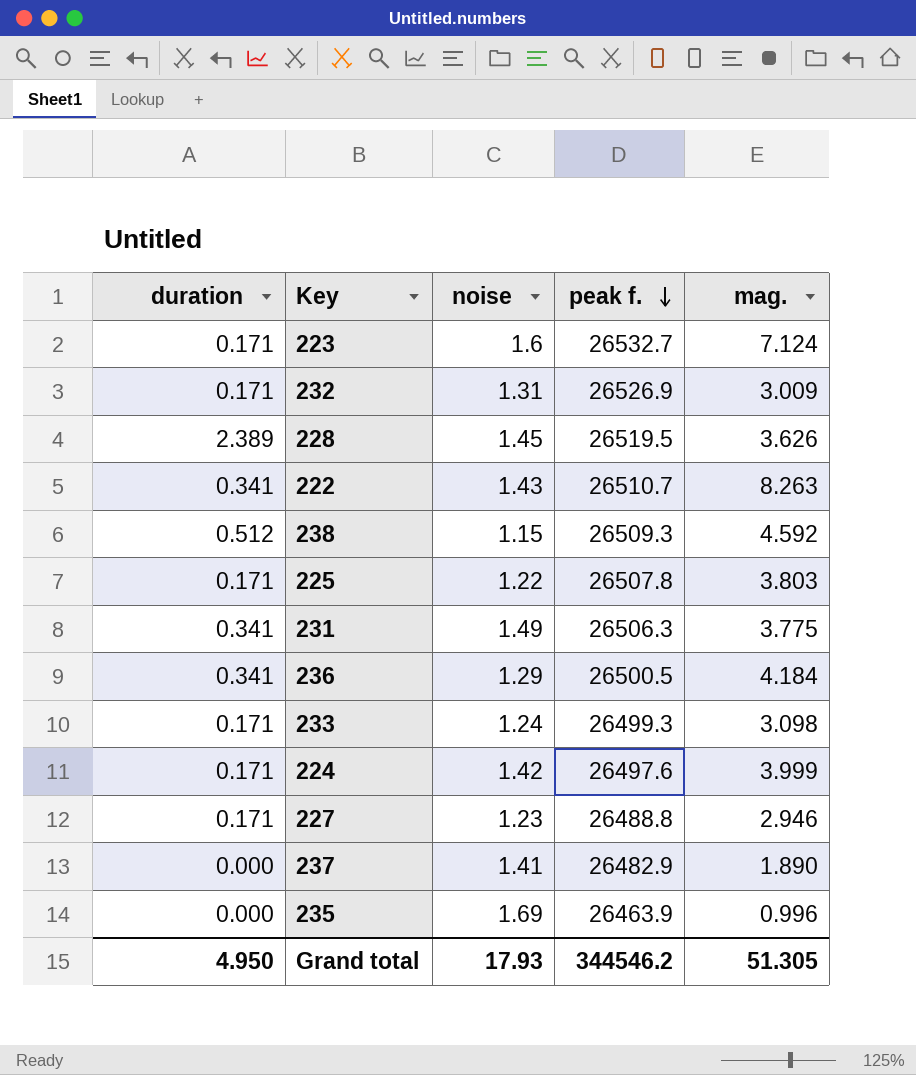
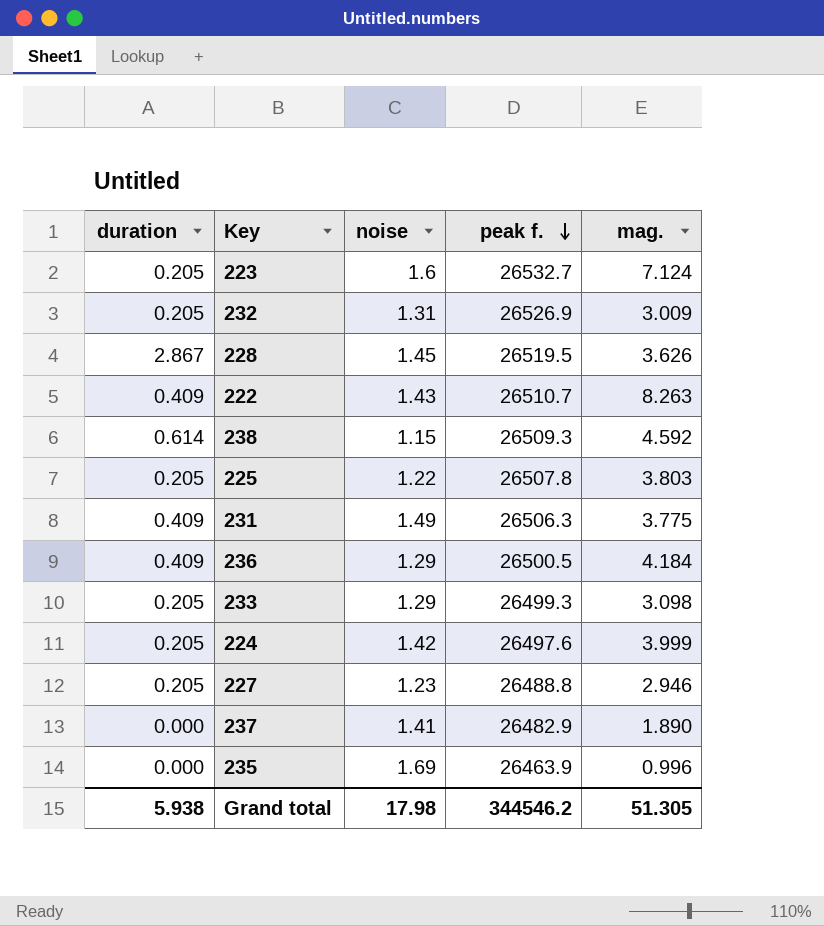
223 | duration: 0.171 -> 0.205
232 | duration: 0.171 -> 0.205
228 | duration: 2.389 -> 2.867
222 | duration: 0.341 -> 0.409
238 | duration: 0.512 -> 0.614
225 | duration: 0.171 -> 0.205
231 | duration: 0.341 -> 0.409
236 | duration: 0.341 -> 0.409
233 | duration: 0.171 -> 0.205
233 | noise: 1.24 -> 1.29
224 | duration: 0.171 -> 0.205
227 | duration: 0.171 -> 0.205
Grand total | duration: 4.950 -> 5.938
Grand total | noise: 17.93 -> 17.98

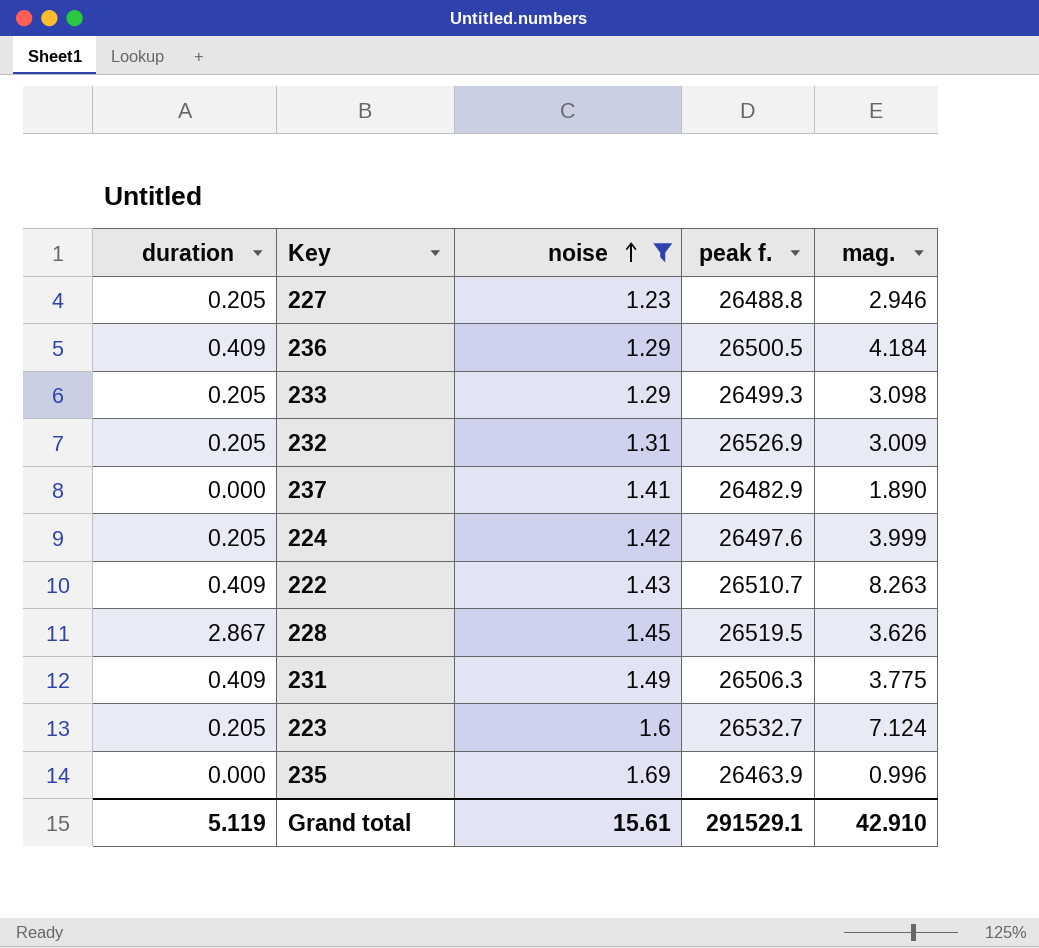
filter: none -> noise >= 1.23
row order: peak f. descending -> noise ascending
Grand total | duration: 5.938 -> 5.119
Grand total | noise: 17.98 -> 15.61
Grand total | peak f.: 344546.2 -> 291529.1
Grand total | mag.: 51.305 -> 42.910

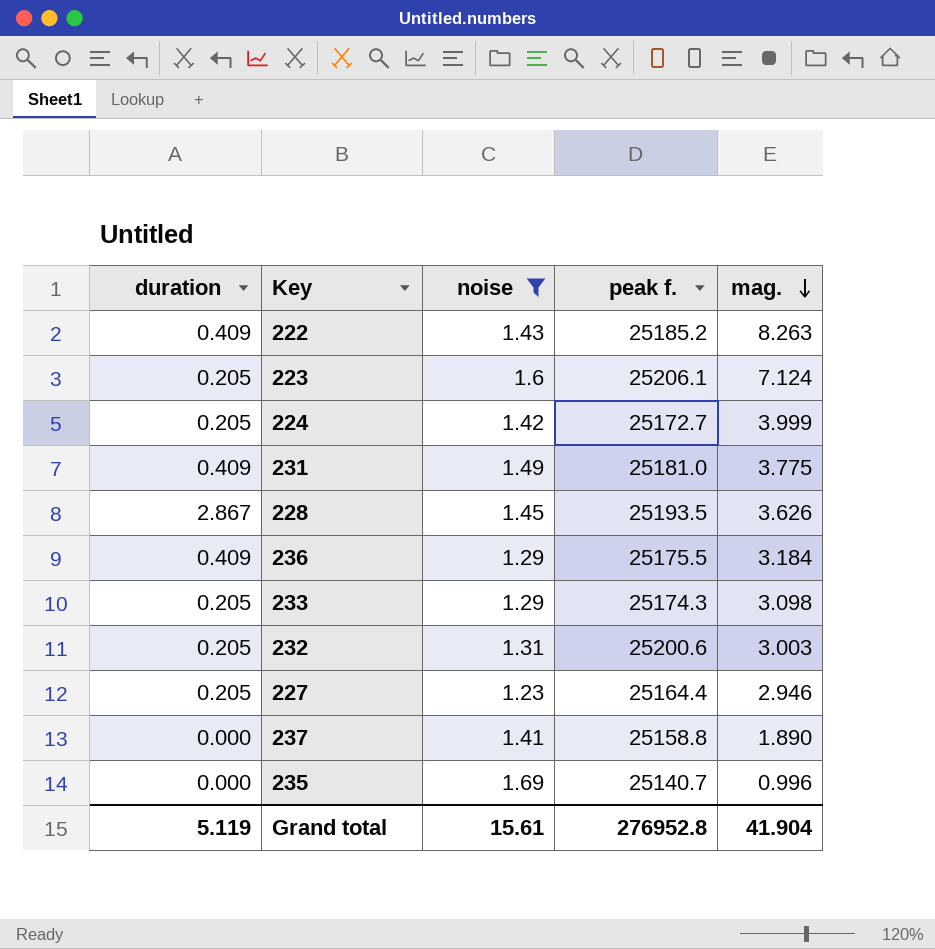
row order: noise ascending -> mag. descending
222 | peak f.: 26510.7 -> 25185.2
223 | peak f.: 26532.7 -> 25206.1
224 | peak f.: 26497.6 -> 25172.7
231 | peak f.: 26506.3 -> 25181.0
228 | peak f.: 26519.5 -> 25193.5
236 | peak f.: 26500.5 -> 25175.5
236 | mag.: 4.184 -> 3.184
233 | peak f.: 26499.3 -> 25174.3
232 | peak f.: 26526.9 -> 25200.6
232 | mag.: 3.009 -> 3.003
227 | peak f.: 26488.8 -> 25164.4
237 | peak f.: 26482.9 -> 25158.8
235 | peak f.: 26463.9 -> 25140.7
Grand total | peak f.: 291529.1 -> 276952.8
Grand total | mag.: 42.910 -> 41.904

